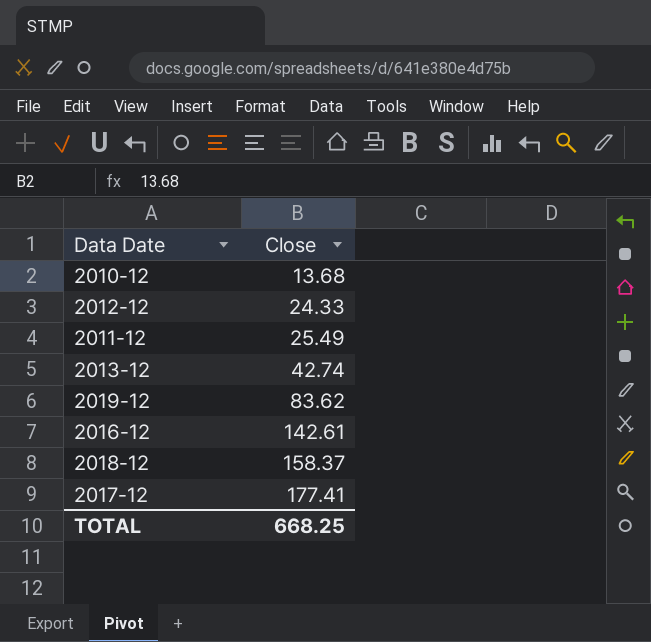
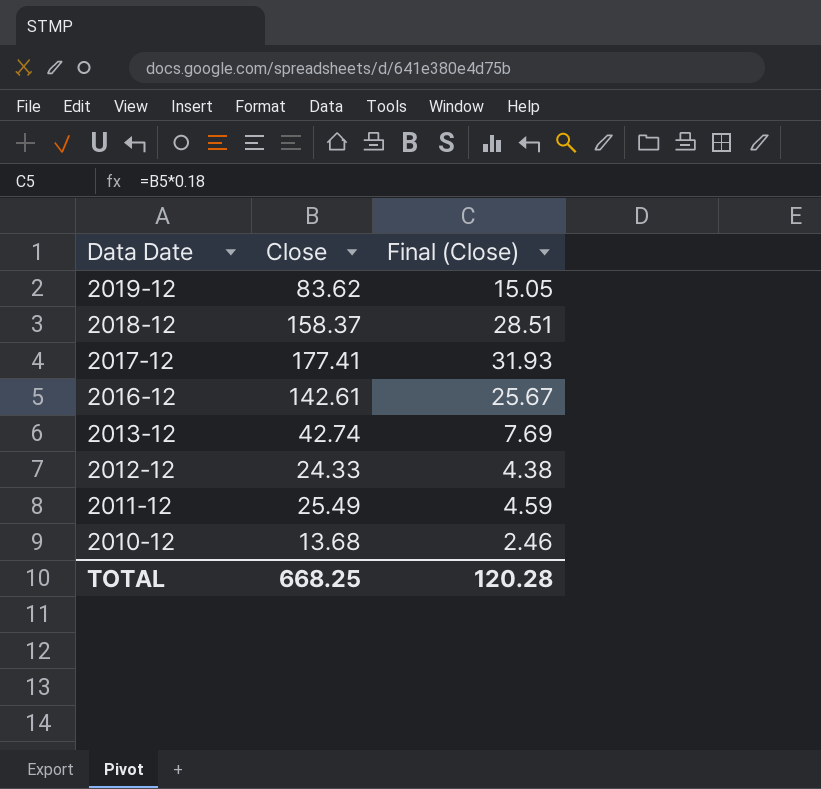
row order: Close ascending -> Data Date descending
column Final (Close) | formula: none -> [Close] * 0.18

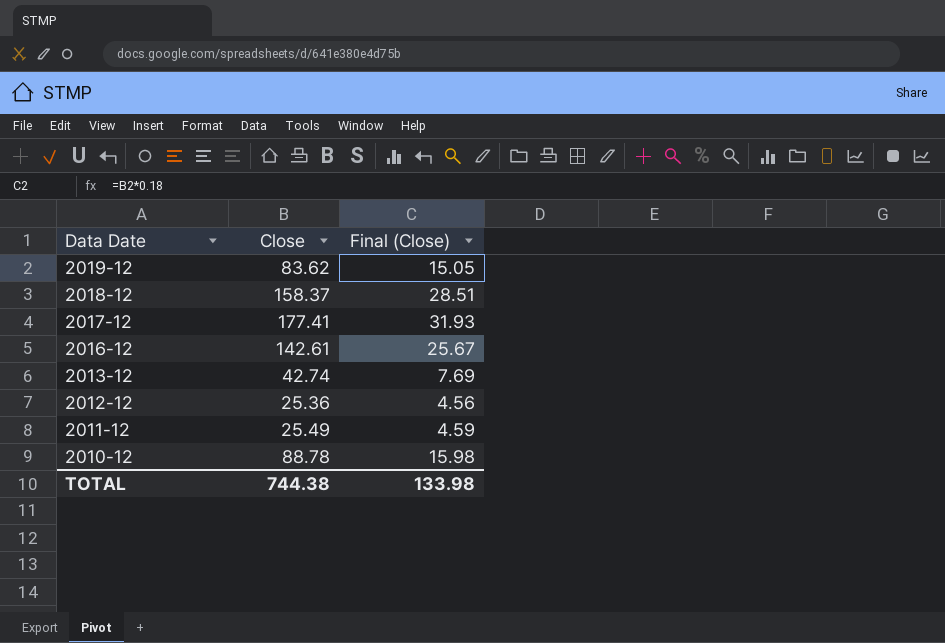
2012-12 | Close: 24.33 -> 25.36
2012-12 | Final (Close): 4.38 -> 4.56
2010-12 | Close: 13.68 -> 88.78
2010-12 | Final (Close): 2.46 -> 15.98
TOTAL | Close: 668.25 -> 744.38
TOTAL | Final (Close): 120.28 -> 133.98

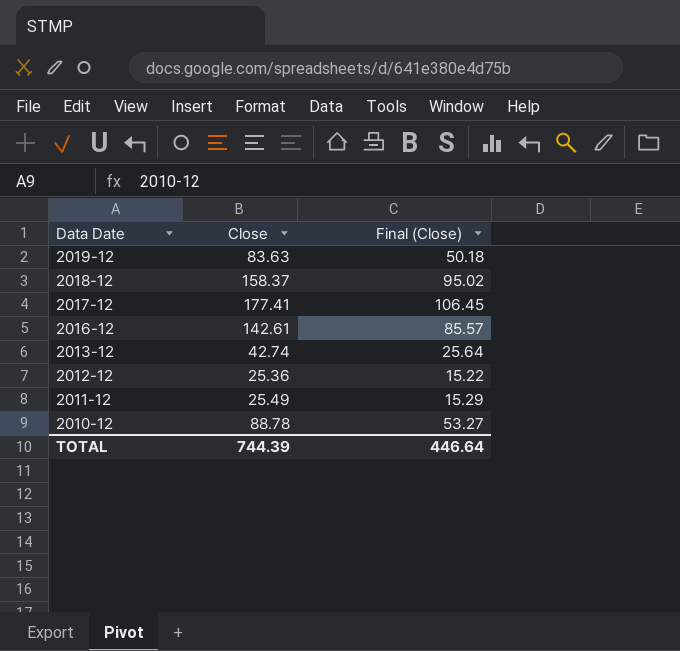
column Final (Close) | formula: [Close] * 0.18 -> [Close] * 0.6
2019-12 | Close: 83.62 -> 83.63
TOTAL | Close: 744.38 -> 744.39
TOTAL | Final (Close): 133.98 -> 446.64

